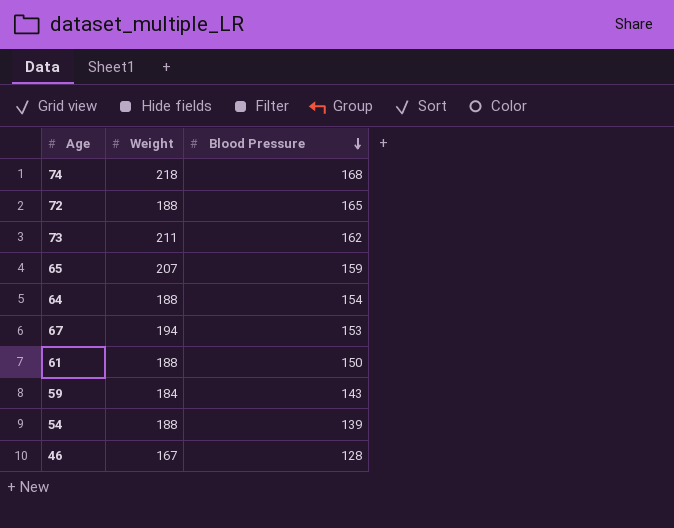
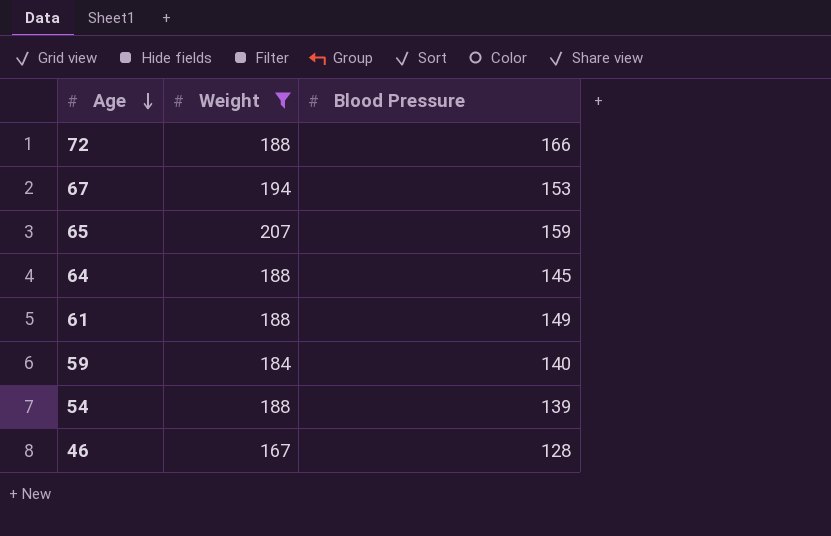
filter: none -> Weight <= 207
row order: Blood Pressure descending -> Age descending
72 | Blood Pressure: 165 -> 166
64 | Blood Pressure: 154 -> 145
61 | Blood Pressure: 150 -> 149
59 | Blood Pressure: 143 -> 140

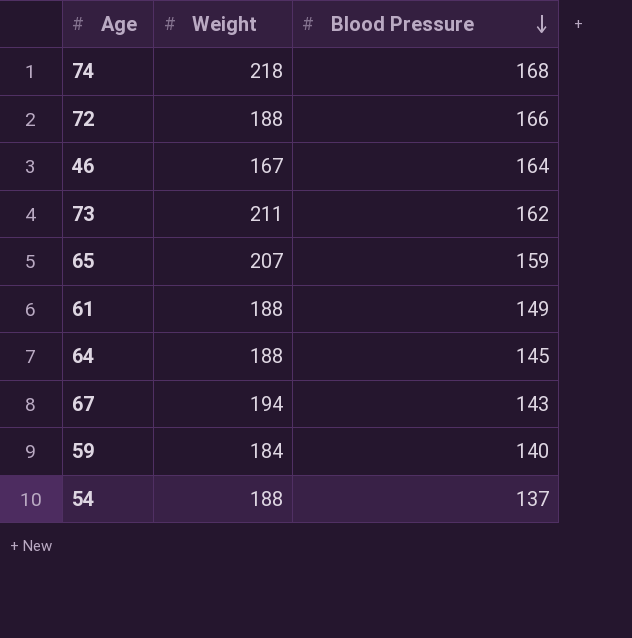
filter: Weight <= 207 -> none
row order: Age descending -> Blood Pressure descending
46 | Blood Pressure: 128 -> 164
67 | Blood Pressure: 153 -> 143
54 | Blood Pressure: 139 -> 137

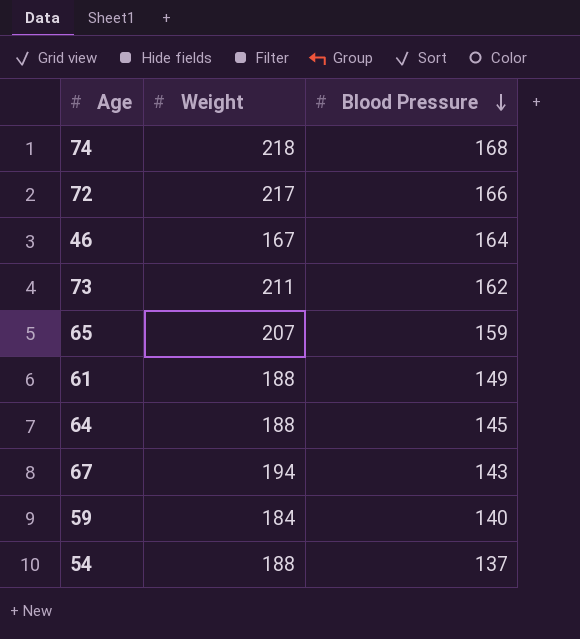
72 | Weight: 188 -> 217

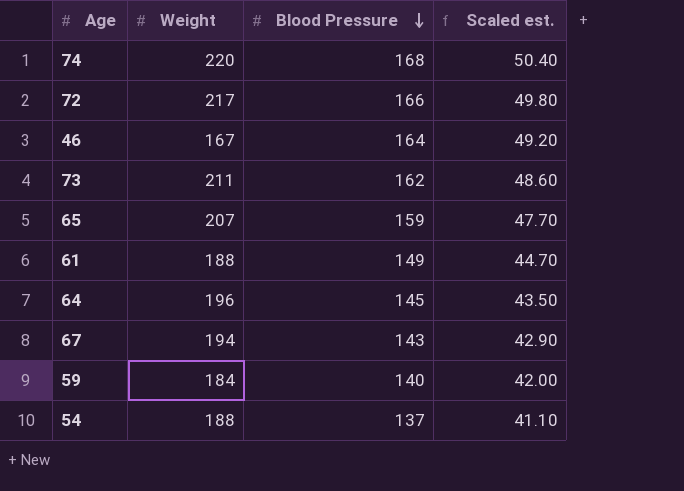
column Scaled est. | formula: none -> [Blood Pressure] * 0.3
74 | Weight: 218 -> 220
64 | Weight: 188 -> 196

